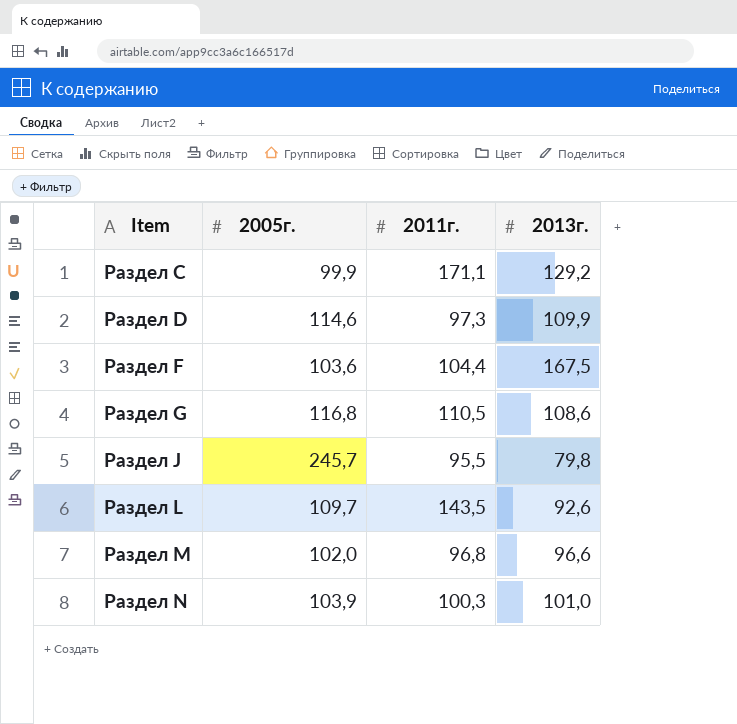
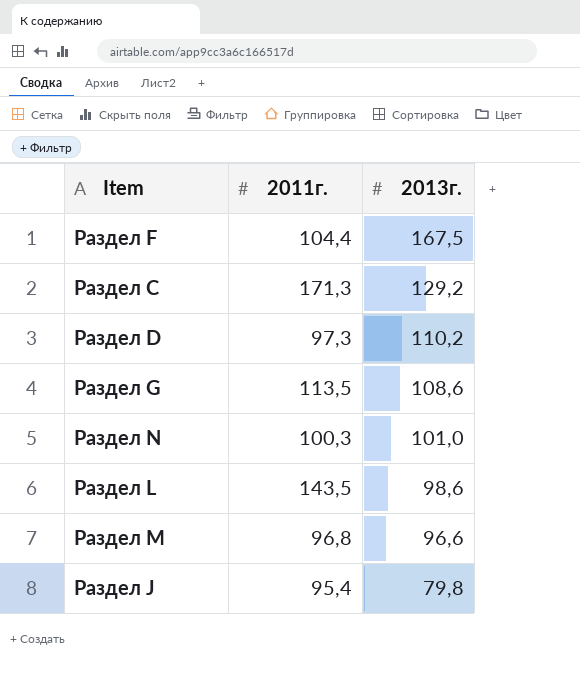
row order: Item ascending -> 2013г. descending
column 2005г. | position: 2 -> none
Раздел C | 2011г.: 171,1 -> 171,3
Раздел D | 2013г.: 109,9 -> 110,2
Раздел G | 2011г.: 110,5 -> 113,5
Раздел L | 2013г.: 92,6 -> 98,6
Раздел J | 2011г.: 95,5 -> 95,4

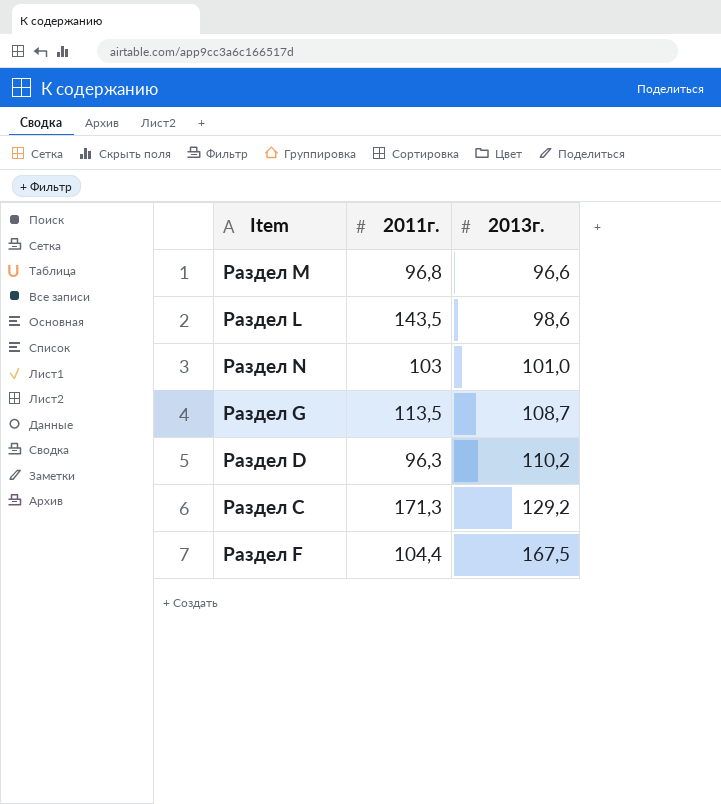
row order: 2013г. descending -> 2013г. ascending
row Раздел J: 95,4 | 79,8 -> none
Раздел N | 2011г.: 100,3 -> 103
Раздел G | 2013г.: 108,6 -> 108,7
Раздел D | 2011г.: 97,3 -> 96,3

